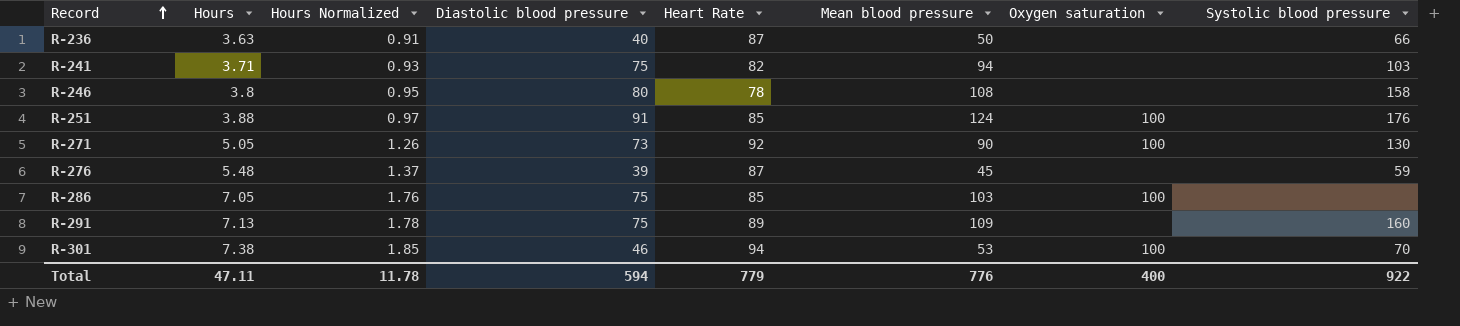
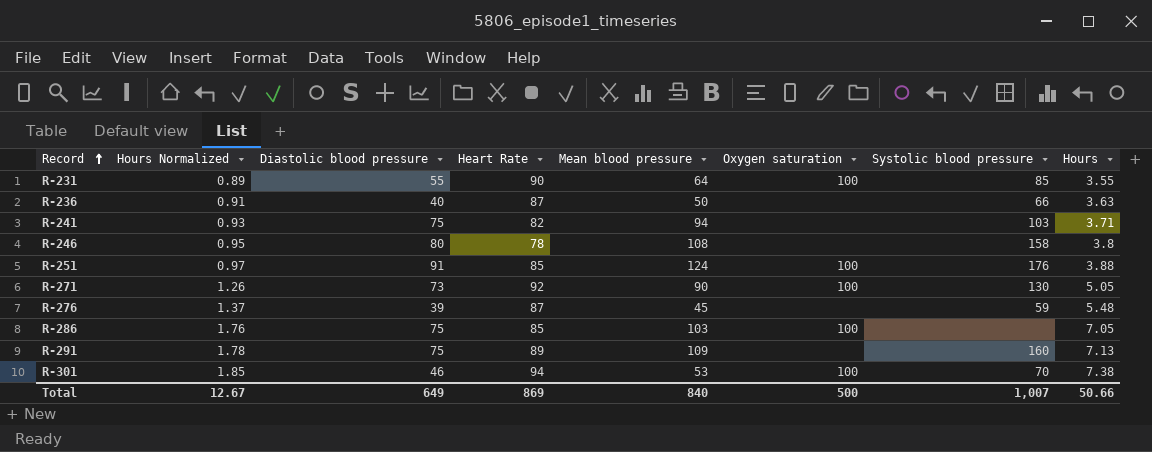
column Hours | position: 2 -> 8
row R-231: none -> 0.89 | 55 | 90 | 64 | 100 | 85 | 3.55
Total | Hours Normalized: 11.78 -> 12.67
Total | Diastolic blood pressure: 594 -> 649
Total | Heart Rate: 779 -> 869
Total | Mean blood pressure: 776 -> 840
Total | Oxygen saturation: 400 -> 500
Total | Systolic blood pressure: 922 -> 1,007
Total | Hours: 47.11 -> 50.66

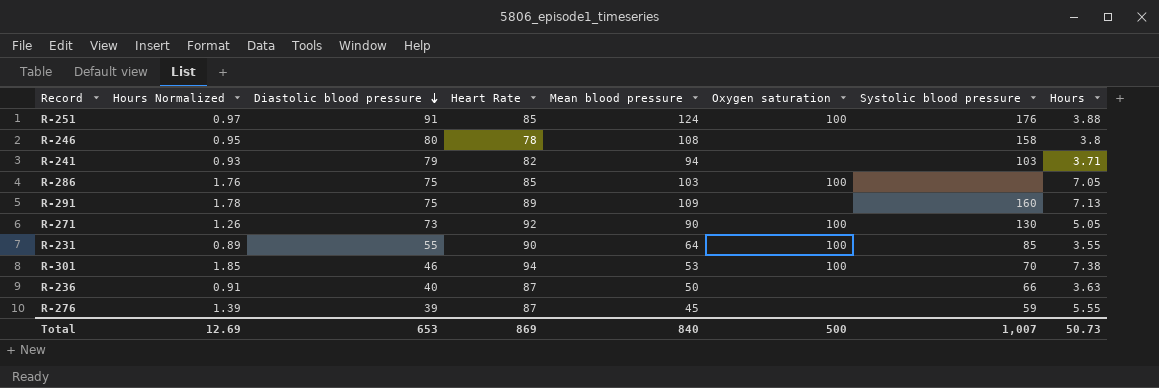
row order: Record ascending -> Diastolic blood pressure descending
R-241 | Diastolic blood pressure: 75 -> 79
R-276 | Hours Normalized: 1.37 -> 1.39
R-276 | Hours: 5.48 -> 5.55
Total | Hours Normalized: 12.67 -> 12.69
Total | Diastolic blood pressure: 649 -> 653
Total | Hours: 50.66 -> 50.73

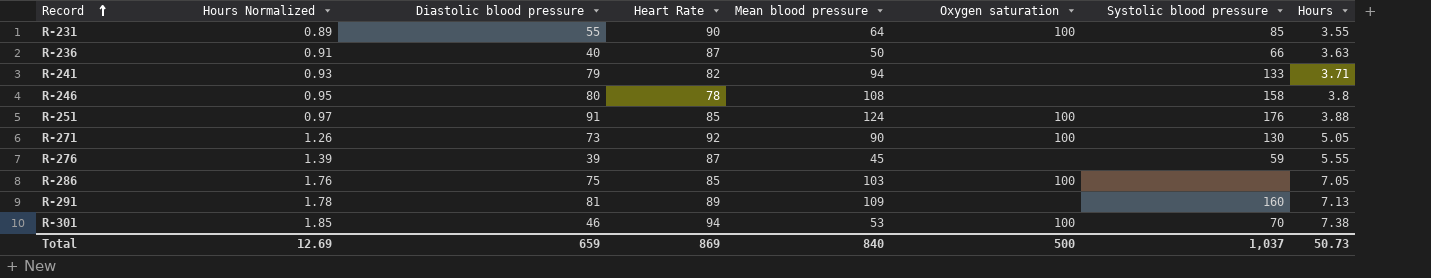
row order: Diastolic blood pressure descending -> Record ascending
R-241 | Systolic blood pressure: 103 -> 133
R-291 | Diastolic blood pressure: 75 -> 81
Total | Diastolic blood pressure: 653 -> 659
Total | Systolic blood pressure: 1,007 -> 1,037

